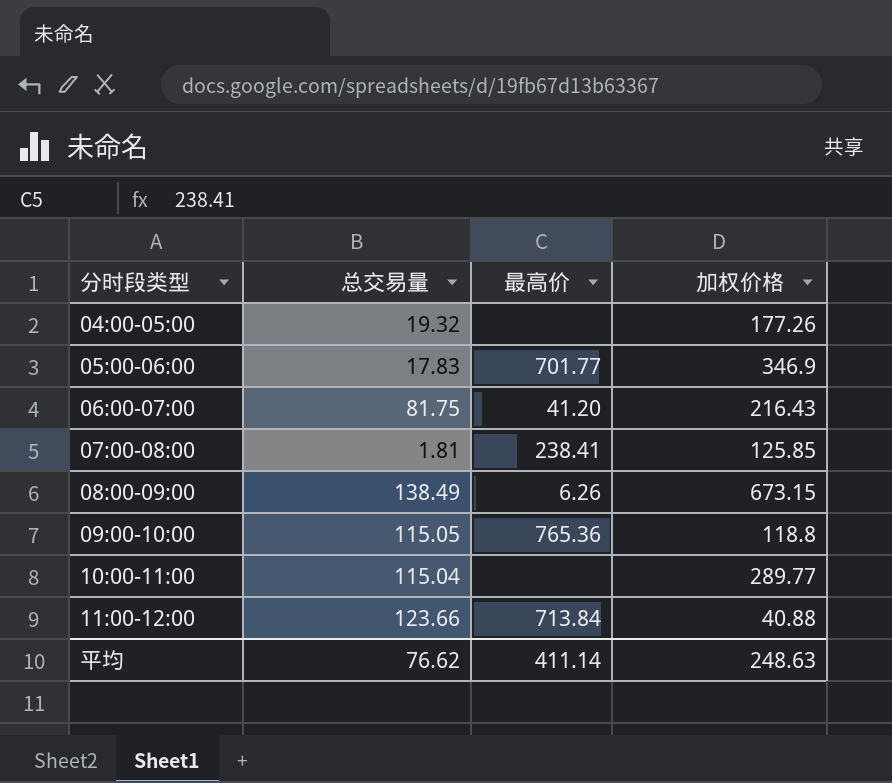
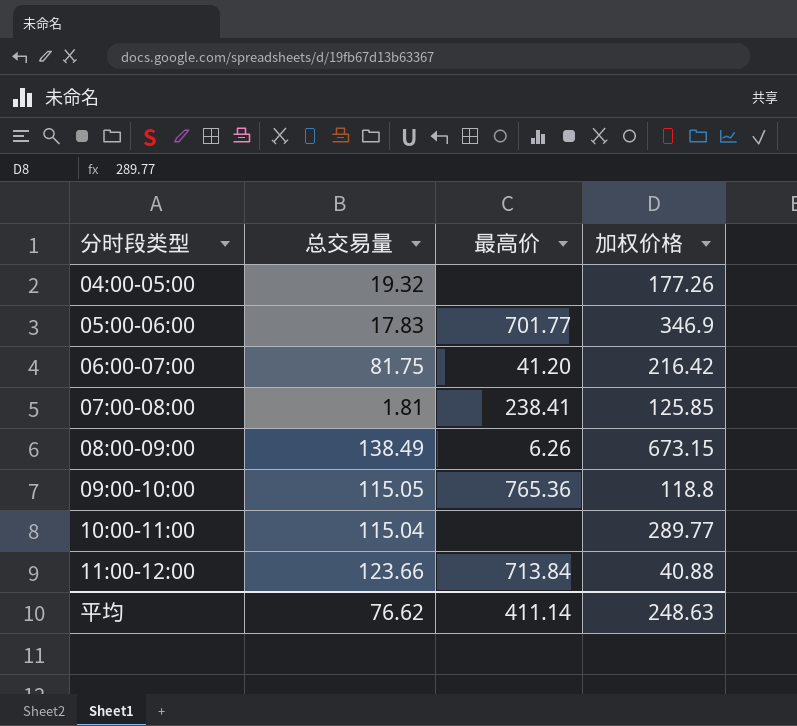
06:00-07:00 | 加权价格: 216.43 -> 216.42

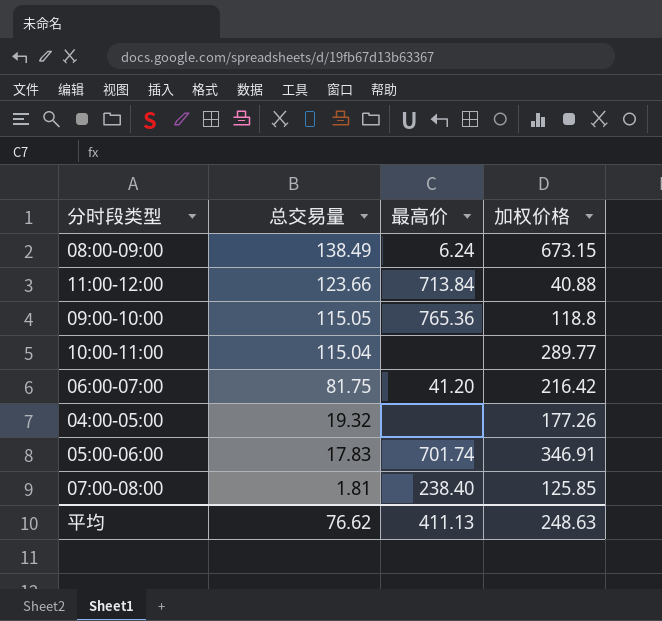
row order: 分时段类型 ascending -> 总交易量 descending
08:00-09:00 | 最高价: 6.26 -> 6.24
05:00-06:00 | 最高价: 701.77 -> 701.74
05:00-06:00 | 加权价格: 346.9 -> 346.91
07:00-08:00 | 最高价: 238.41 -> 238.40
平均 | 最高价: 411.14 -> 411.13

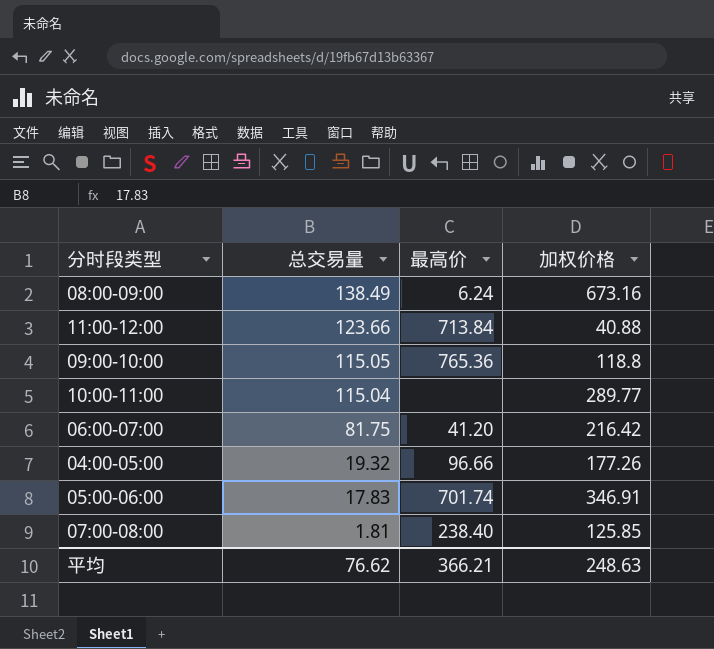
08:00-09:00 | 加权价格: 673.15 -> 673.16
04:00-05:00 | 最高价: none -> 96.66
平均 | 最高价: 411.13 -> 366.21

